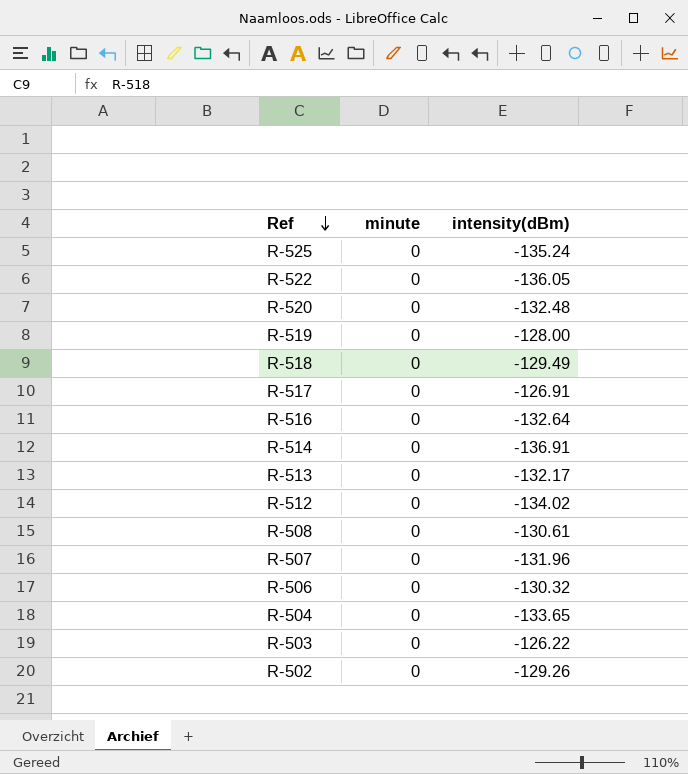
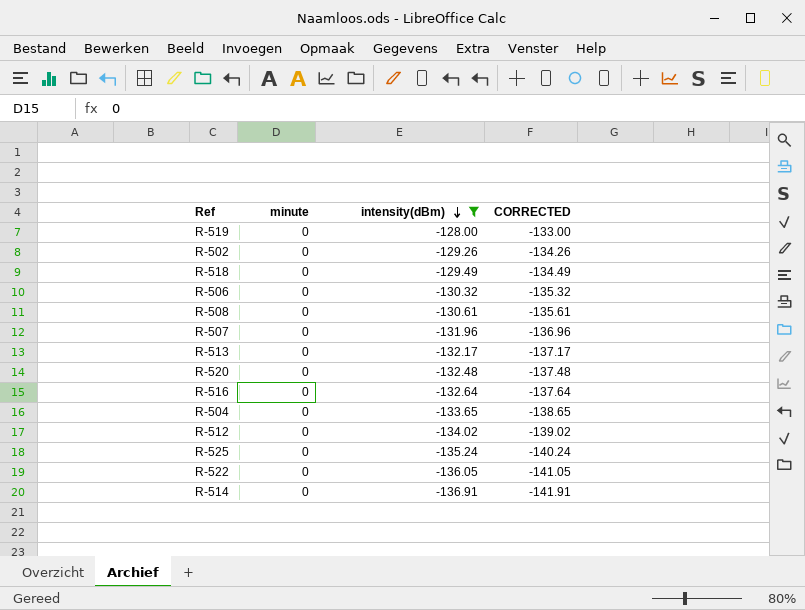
filter: none -> intensity(dBm) <= -128.00
row order: Ref descending -> intensity(dBm) descending
column CORRECTED | formula: none -> [intensity(dBm)] - 5

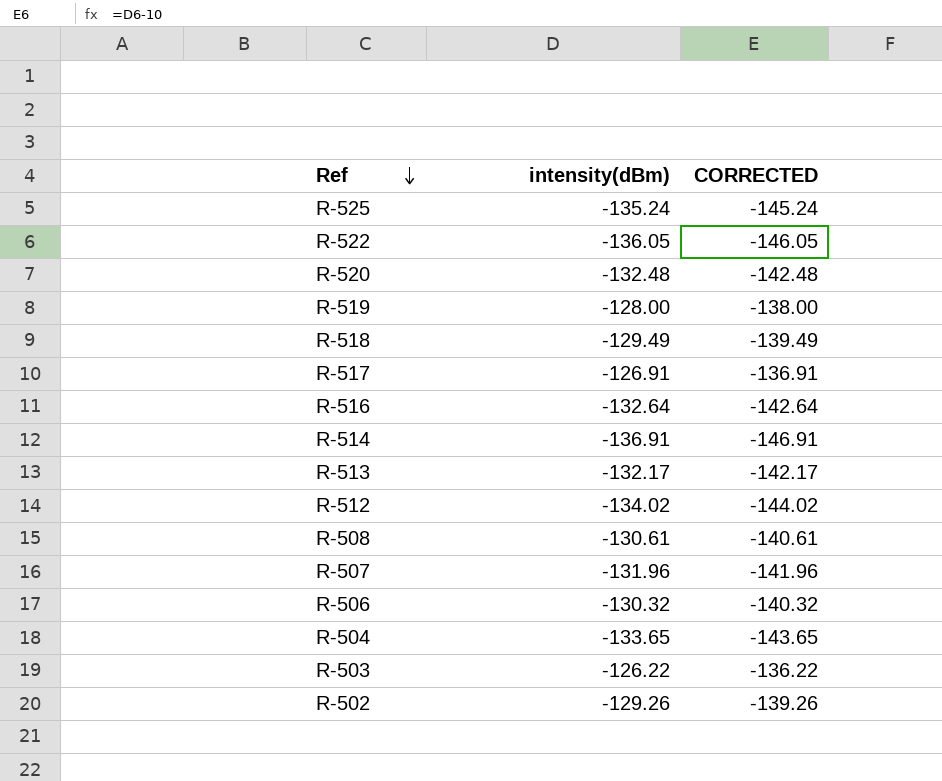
filter: intensity(dBm) <= -128.00 -> none
row order: intensity(dBm) descending -> Ref descending
column minute | position: 2 -> none
column CORRECTED | formula: [intensity(dBm)] - 5 -> [intensity(dBm)] - 10

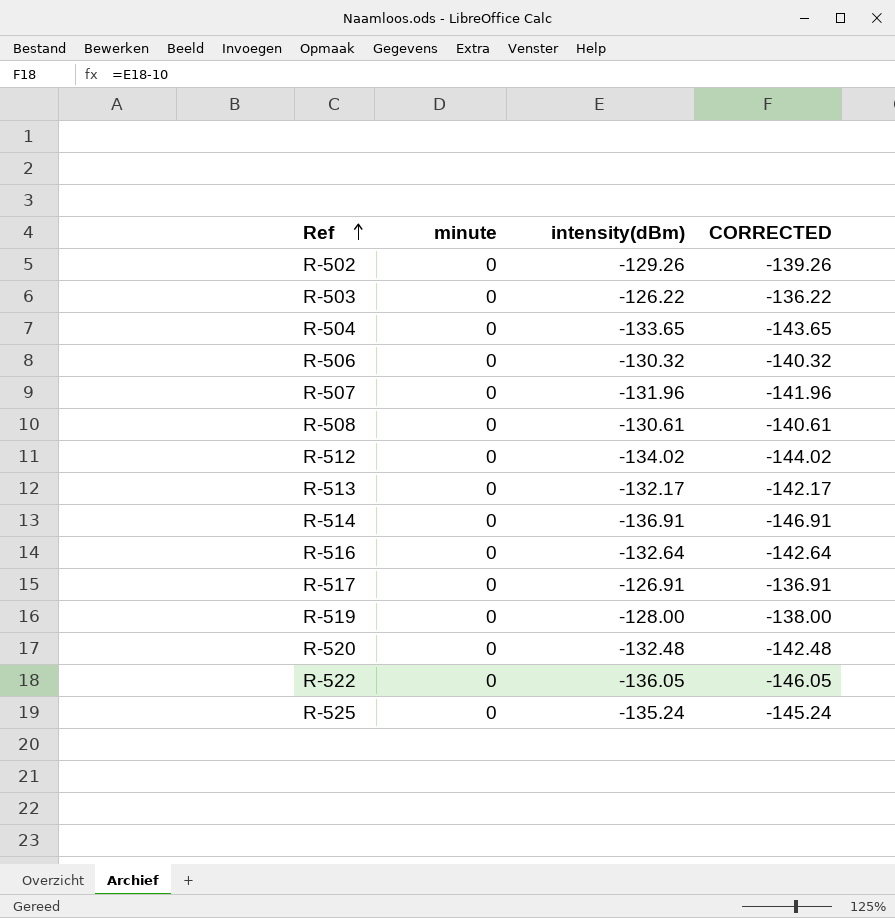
row order: Ref descending -> Ref ascending
column minute | position: none -> 2
row R-518: -129.49 | -139.49 -> none

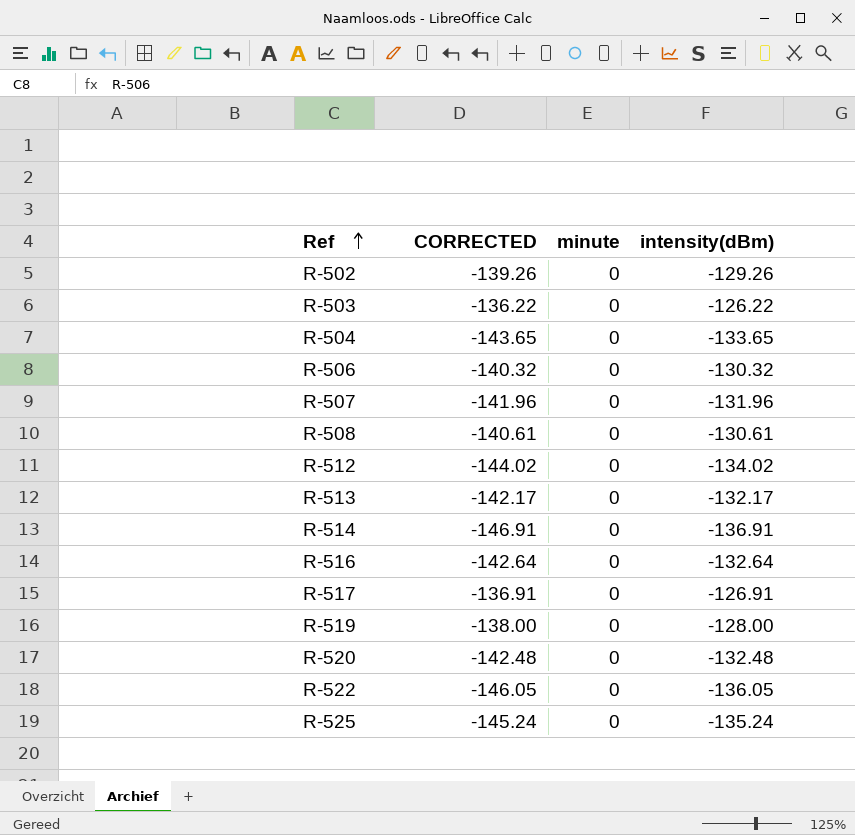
column CORRECTED | position: 4 -> 2

